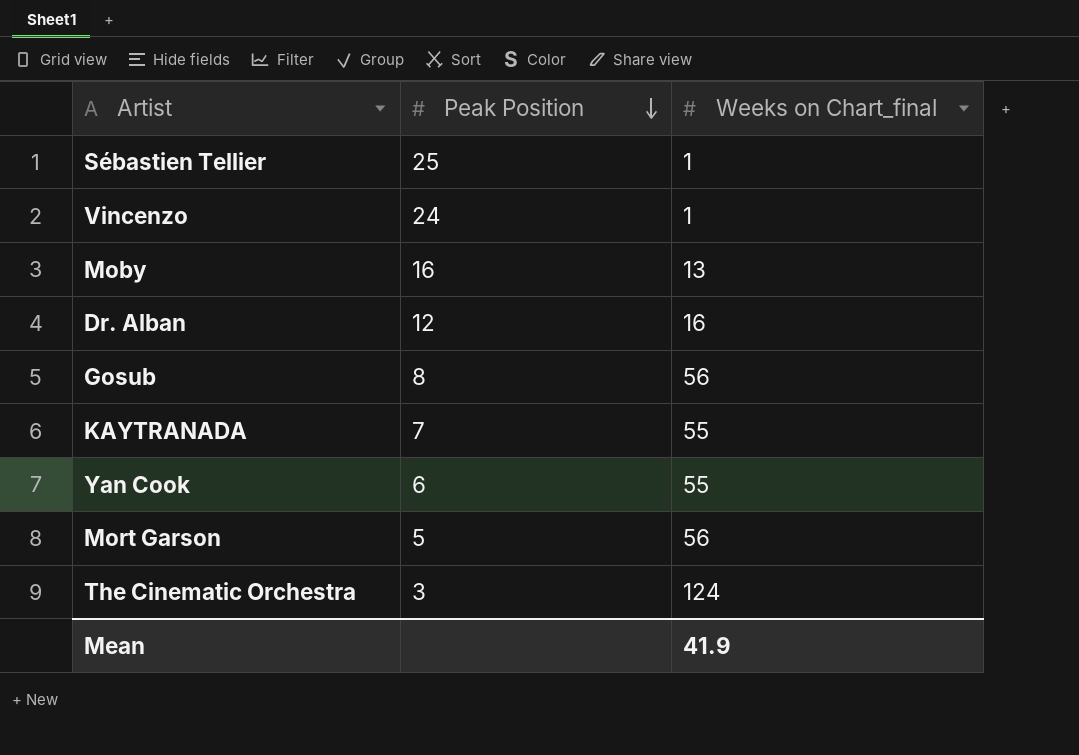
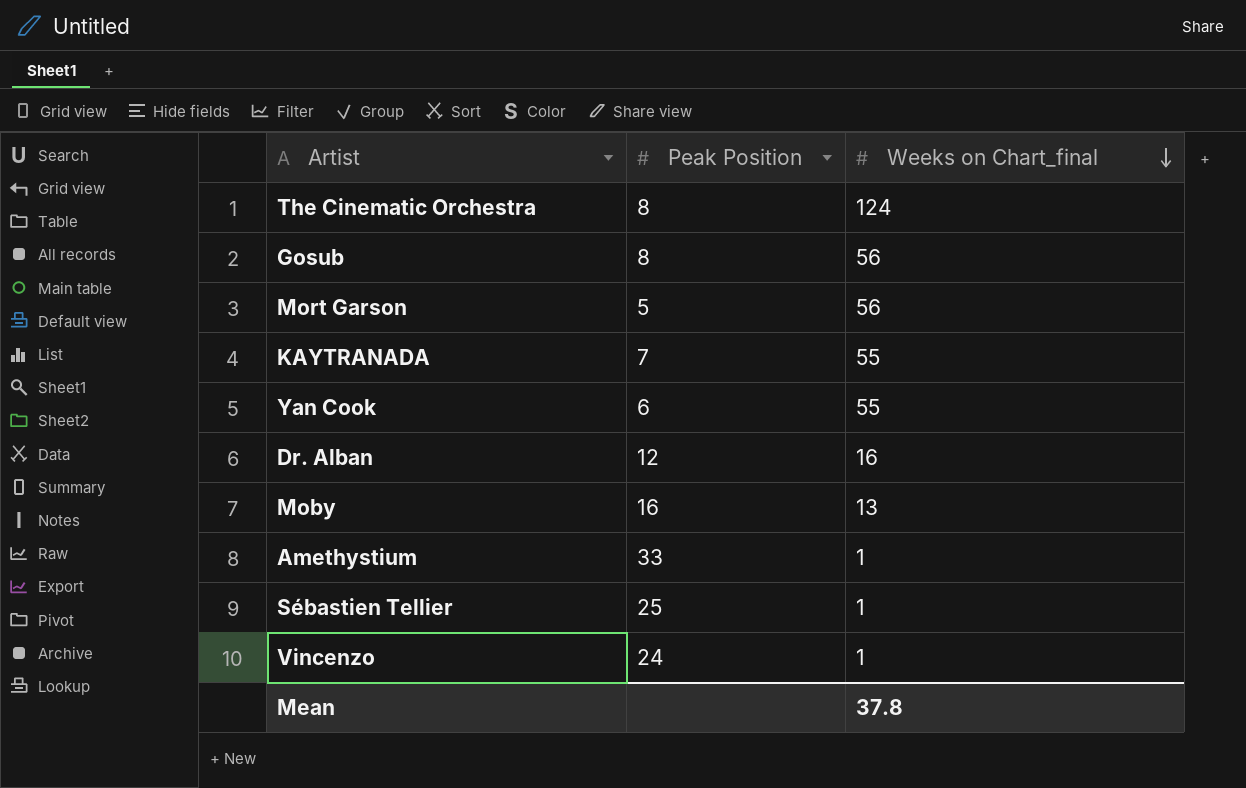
row order: Peak Position descending -> Weeks on Chart_final descending
The Cinematic Orchestra | Peak Position: 3 -> 8
row Amethystium: none -> 33 | 1
Mean | Weeks on Chart_final: 41.9 -> 37.8

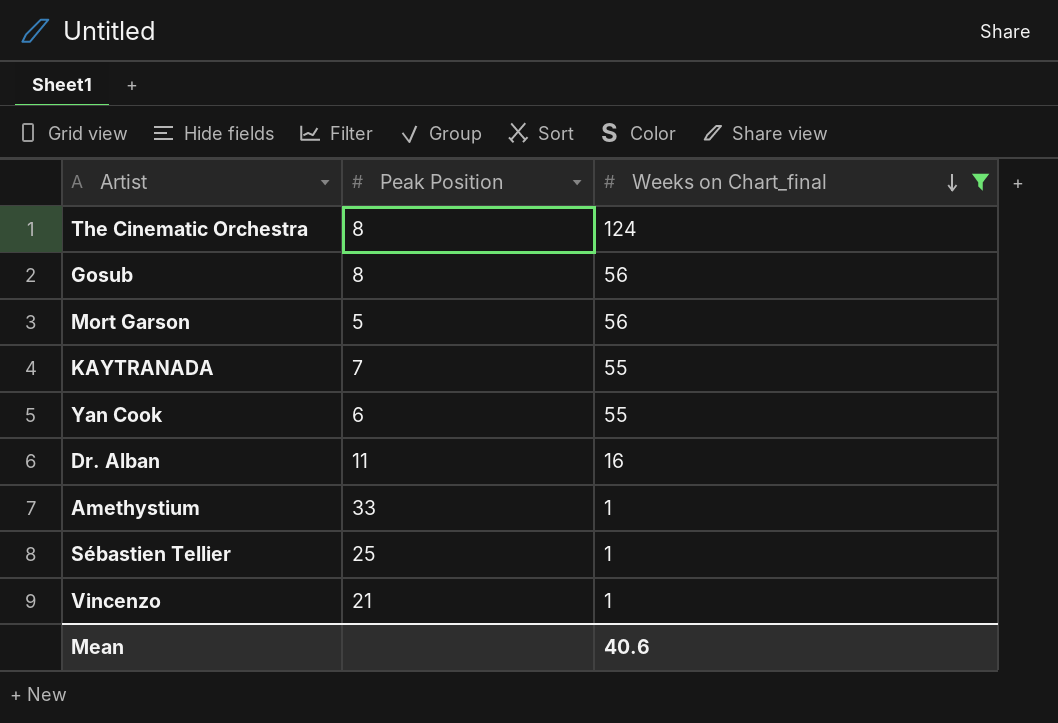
filter: none -> Weeks on Chart_final != 13
Dr. Alban | Peak Position: 12 -> 11
Vincenzo | Peak Position: 24 -> 21
Mean | Weeks on Chart_final: 37.8 -> 40.6

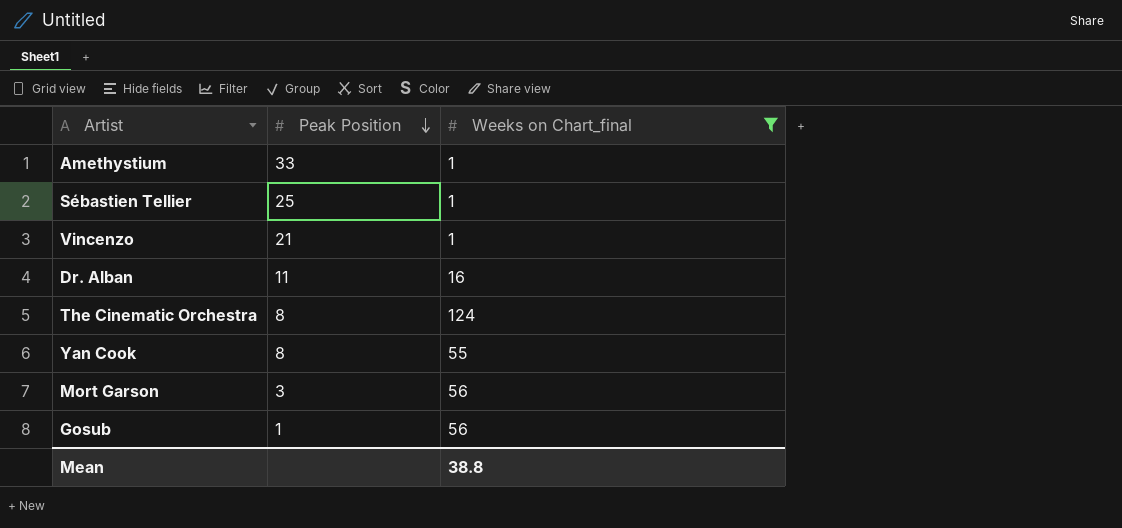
row order: Weeks on Chart_final descending -> Peak Position descending
row KAYTRANADA: 7 | 55 -> none
Yan Cook | Peak Position: 6 -> 8
Mort Garson | Peak Position: 5 -> 3
Gosub | Peak Position: 8 -> 1
Mean | Weeks on Chart_final: 40.6 -> 38.8

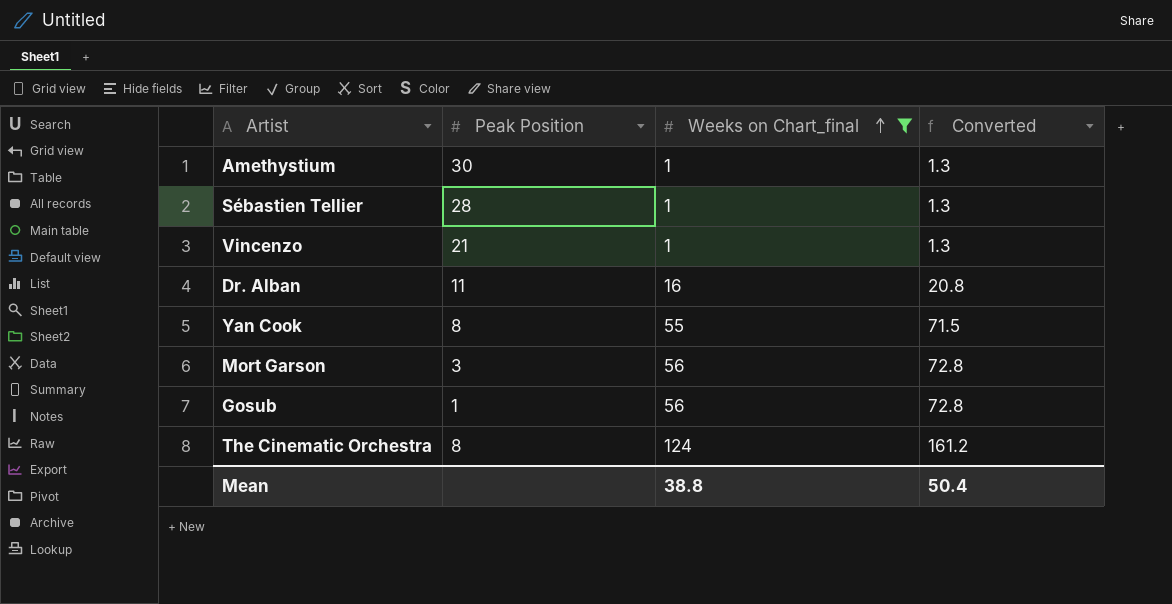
row order: Peak Position descending -> Weeks on Chart_final ascending
column Converted | formula: none -> [Weeks on Chart_final] * 1.3
Amethystium | Peak Position: 33 -> 30
Sébastien Tellier | Peak Position: 25 -> 28

